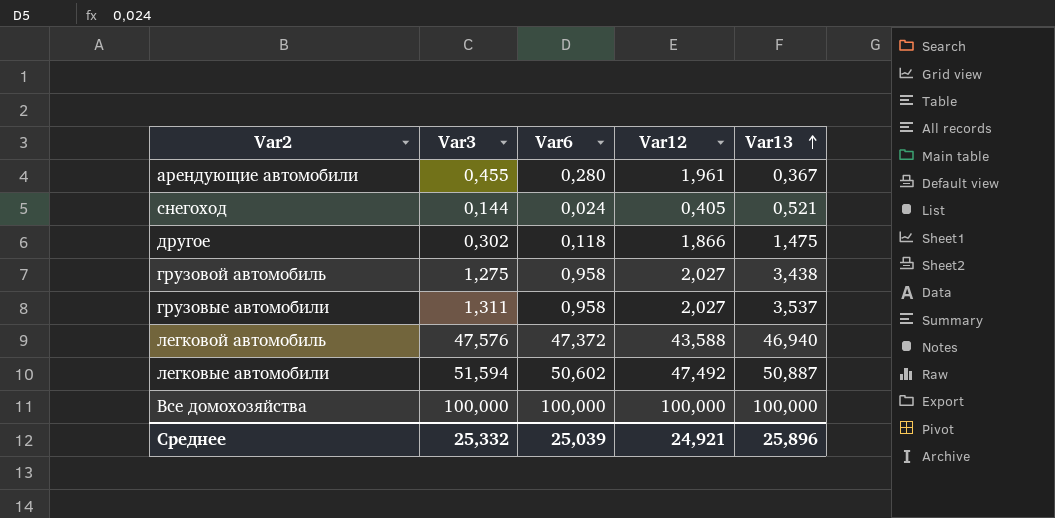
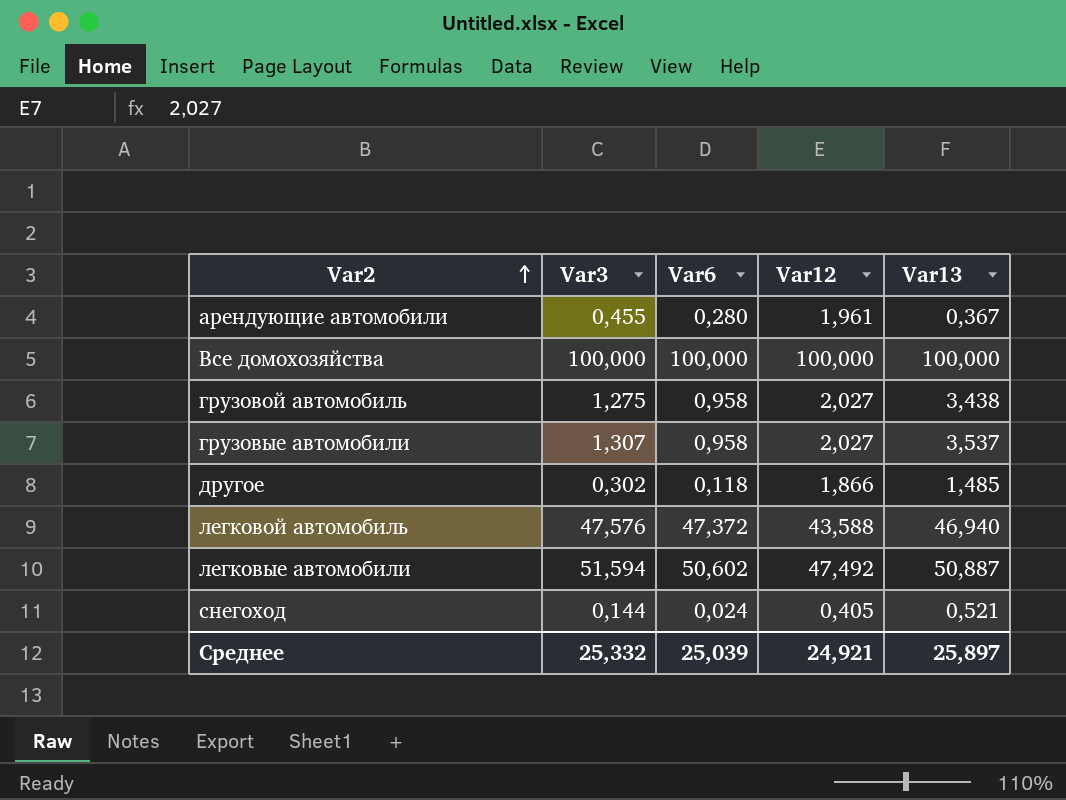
row order: Var13 ascending -> Var2 ascending
грузовые автомобили | Var3: 1,311 -> 1,307
другое | Var13: 1,475 -> 1,485
Среднее | Var13: 25,896 -> 25,897

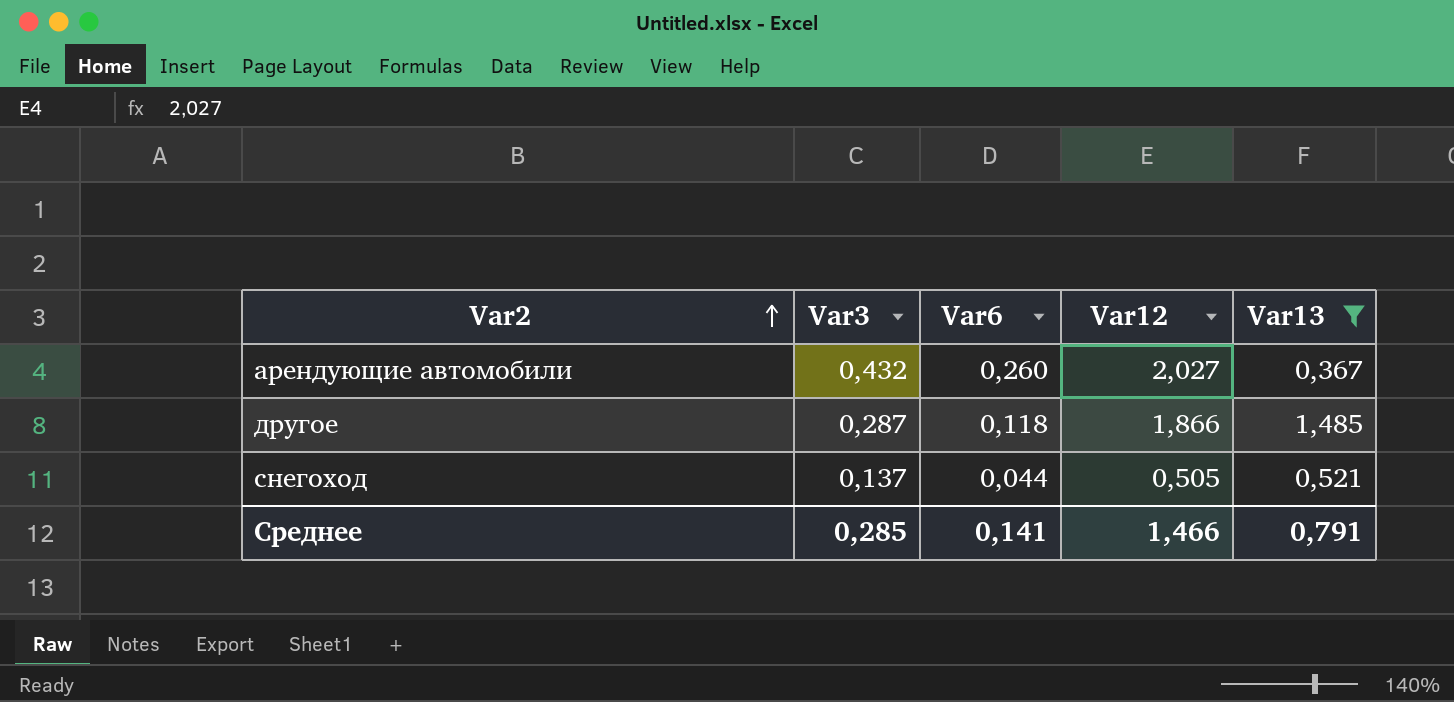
filter: none -> Var13 <= 1,485
арендующие автомобили | Var3: 0,455 -> 0,432
арендующие автомобили | Var6: 0,280 -> 0,260
арендующие автомобили | Var12: 1,961 -> 2,027
другое | Var3: 0,302 -> 0,287
снегоход | Var3: 0,144 -> 0,137
снегоход | Var6: 0,024 -> 0,044
снегоход | Var12: 0,405 -> 0,505
Среднее | Var3: 25,332 -> 0,285
Среднее | Var6: 25,039 -> 0,141
Среднее | Var12: 24,921 -> 1,466
Среднее | Var13: 25,897 -> 0,791

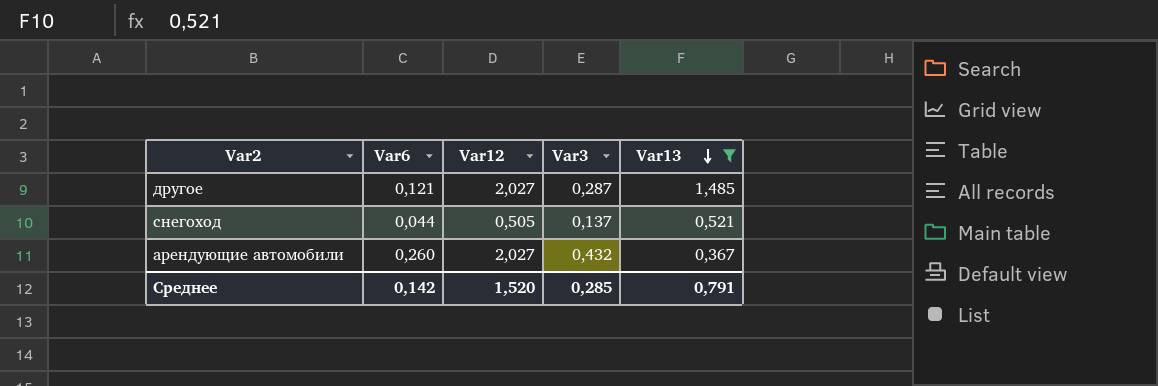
row order: Var2 ascending -> Var13 descending
column Var3 | position: 2 -> 4
другое | Var6: 0,118 -> 0,121
другое | Var12: 1,866 -> 2,027
Среднее | Var6: 0,141 -> 0,142
Среднее | Var12: 1,466 -> 1,520

